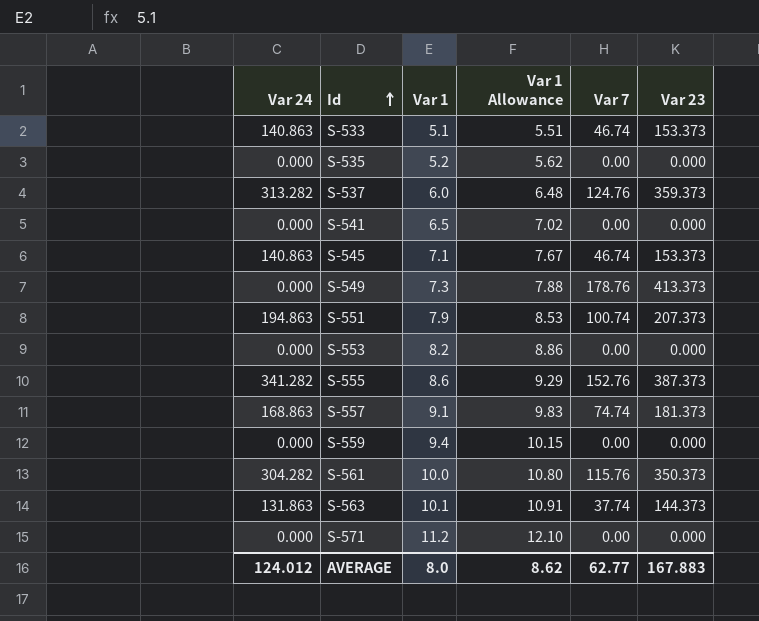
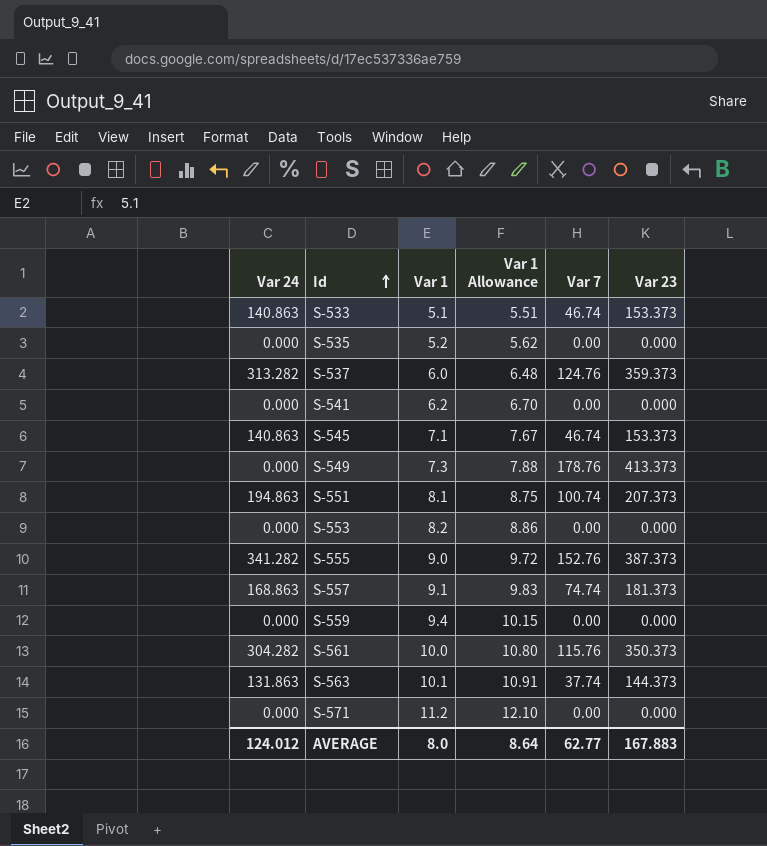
S-541 | Var 1: 6.5 -> 6.2
S-541 | Var 1 Allowance: 7.02 -> 6.70
S-551 | Var 1: 7.9 -> 8.1
S-551 | Var 1 Allowance: 8.53 -> 8.75
S-555 | Var 1: 8.6 -> 9.0
S-555 | Var 1 Allowance: 9.29 -> 9.72
AVERAGE | Var 1 Allowance: 8.62 -> 8.64

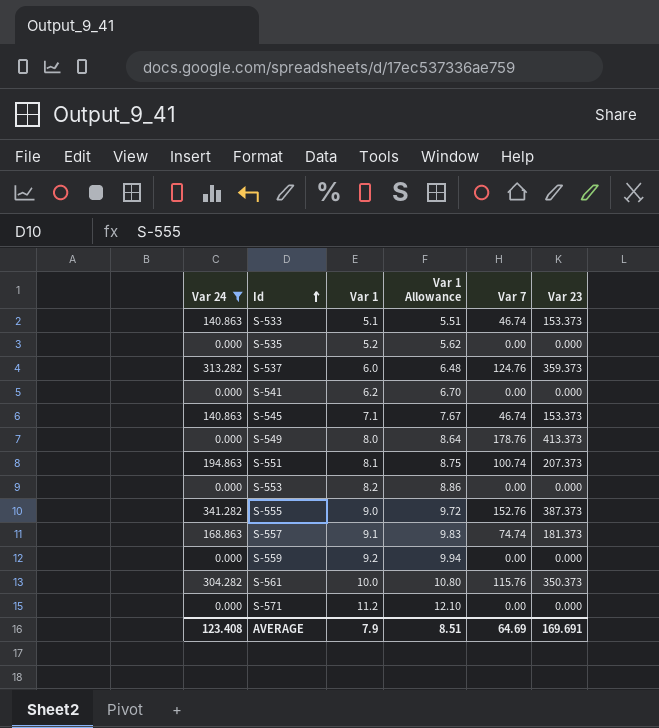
filter: none -> Var 24 != 131.863
S-549 | Var 1: 7.3 -> 8.0
S-549 | Var 1 Allowance: 7.88 -> 8.64
S-559 | Var 1: 9.4 -> 9.2
S-559 | Var 1 Allowance: 10.15 -> 9.94
AVERAGE | Var 24: 124.012 -> 123.408
AVERAGE | Var 1: 8.0 -> 7.9
AVERAGE | Var 1 Allowance: 8.64 -> 8.51
AVERAGE | Var 7: 62.77 -> 64.69
AVERAGE | Var 23: 167.883 -> 169.691

